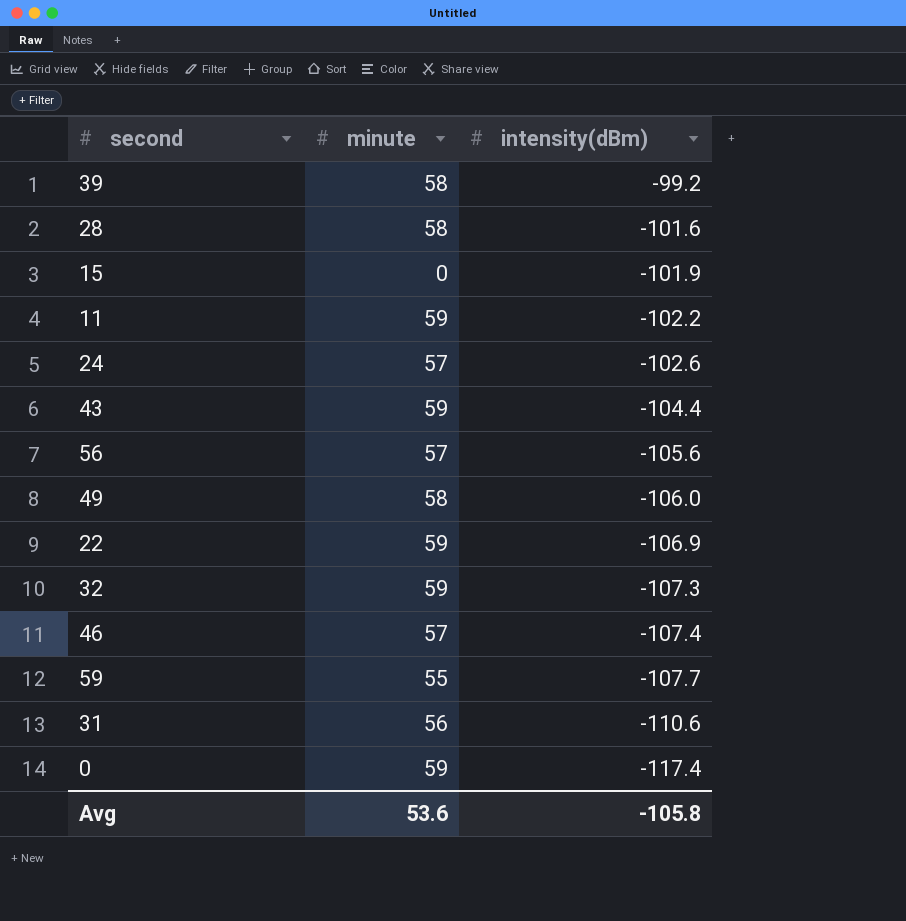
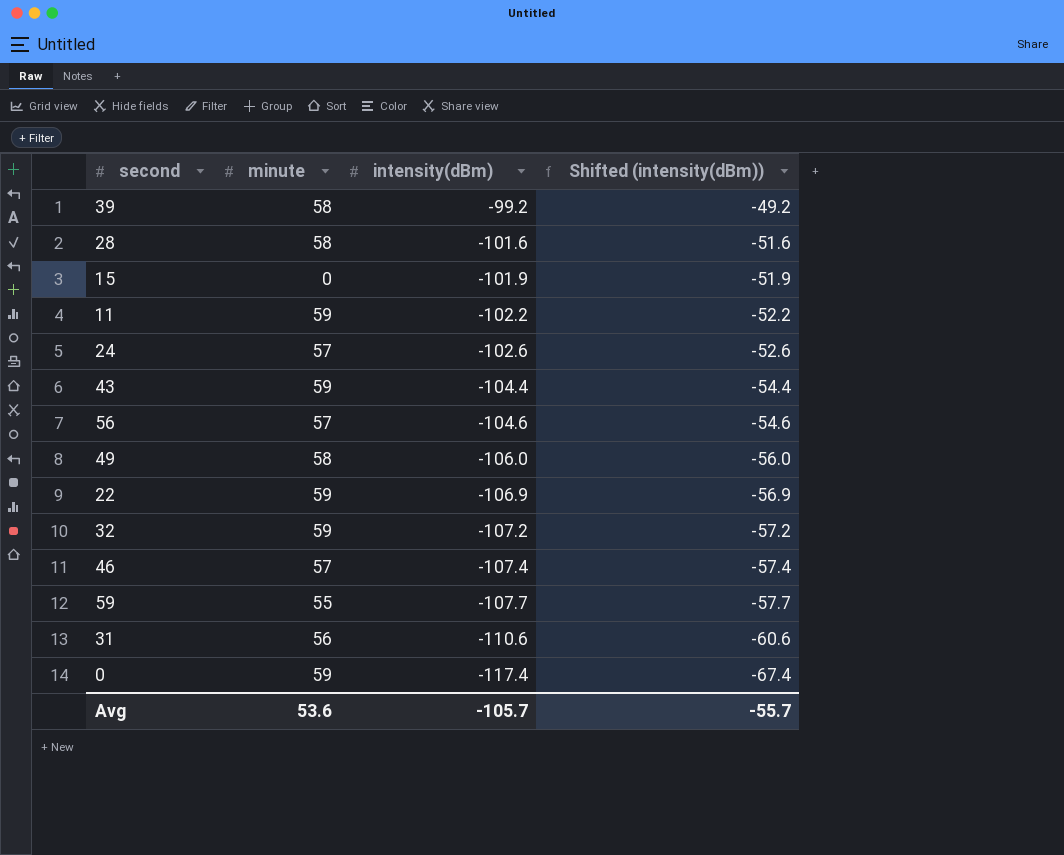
column Shifted (intensity(dBm)) | formula: none -> [intensity(dBm)] + 50
56 | intensity(dBm): -105.6 -> -104.6
32 | intensity(dBm): -107.3 -> -107.2
Avg | intensity(dBm): -105.8 -> -105.7

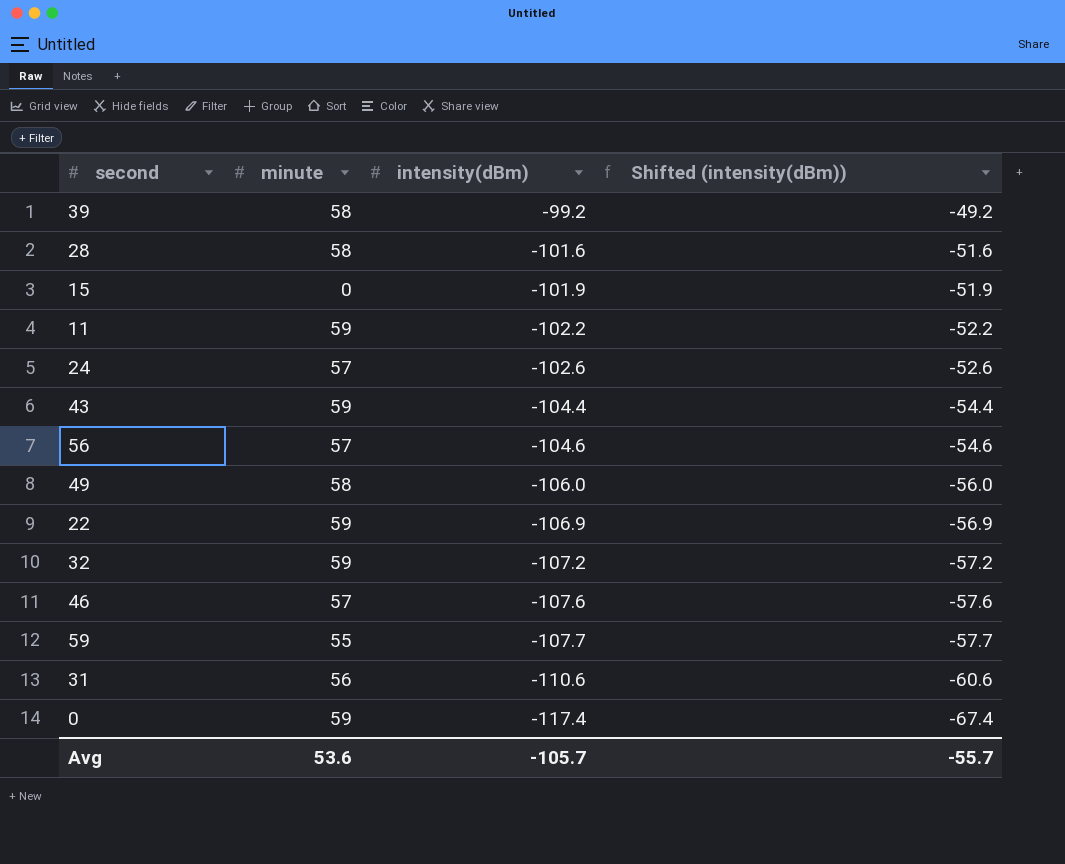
46 | intensity(dBm): -107.4 -> -107.6
46 | Shifted (intensity(dBm)): -57.4 -> -57.6

